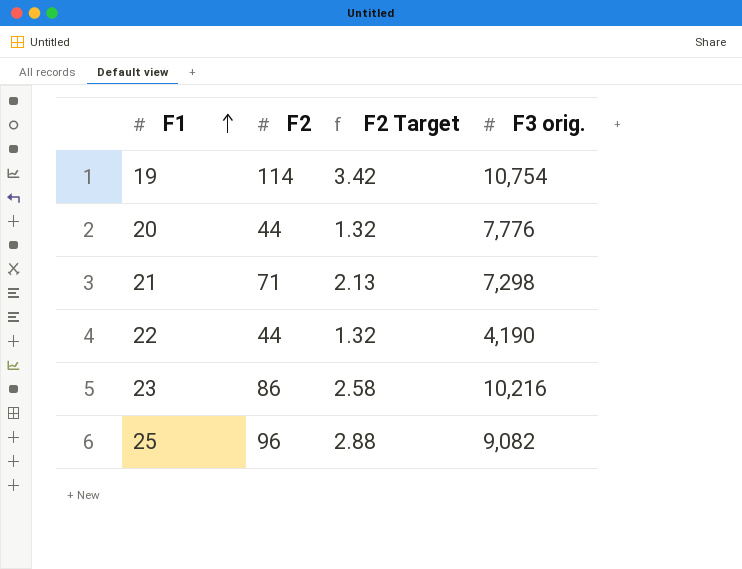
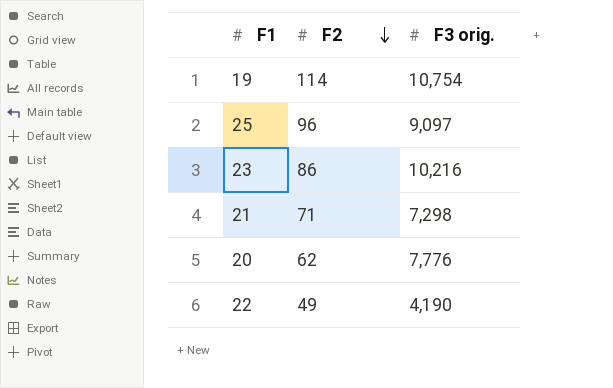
row order: F1 ascending -> F2 descending
column F2 Target | formula: [F2] * 0.03 -> none
25 | F3 orig.: 9,082 -> 9,097
20 | F2: 44 -> 62
22 | F2: 44 -> 49

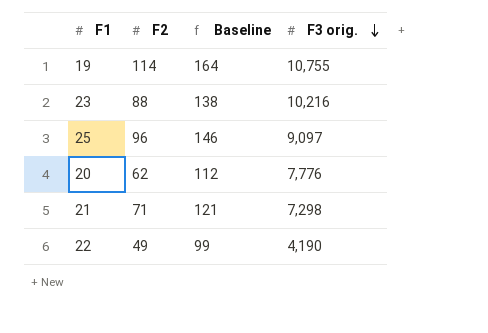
row order: F2 descending -> F3 orig. descending
column Baseline | formula: none -> [F2] + 50
19 | F3 orig.: 10,754 -> 10,755
23 | F2: 86 -> 88

